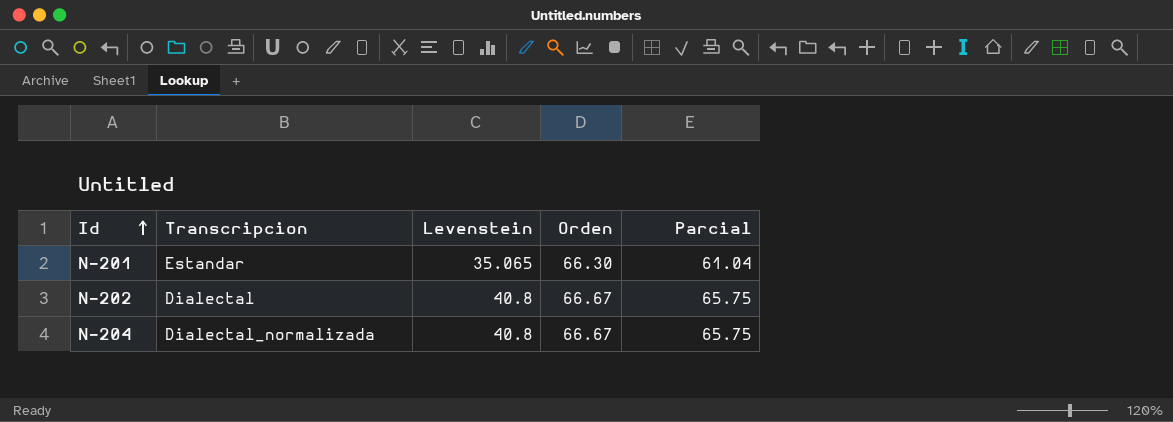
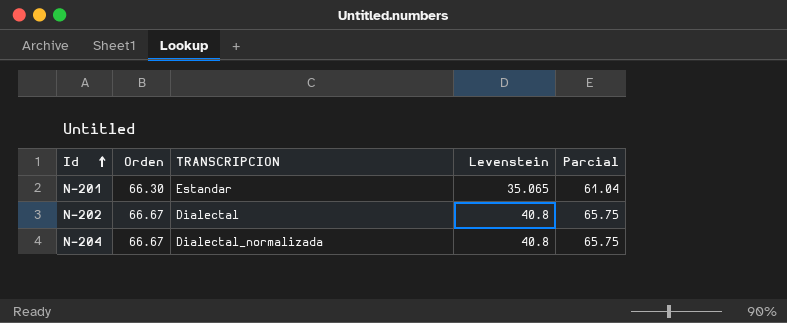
column Orden | position: 4 -> 2
column name: Transcripcion -> TRANSCRIPCION

